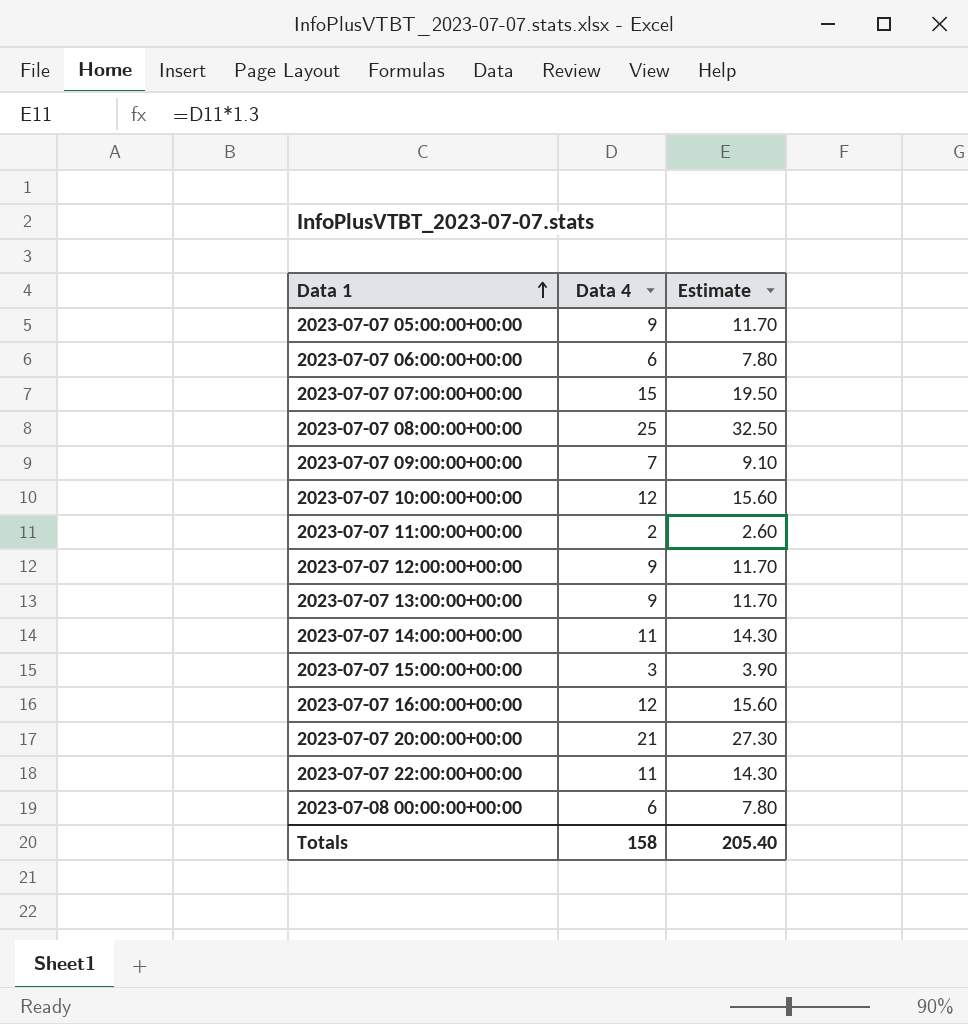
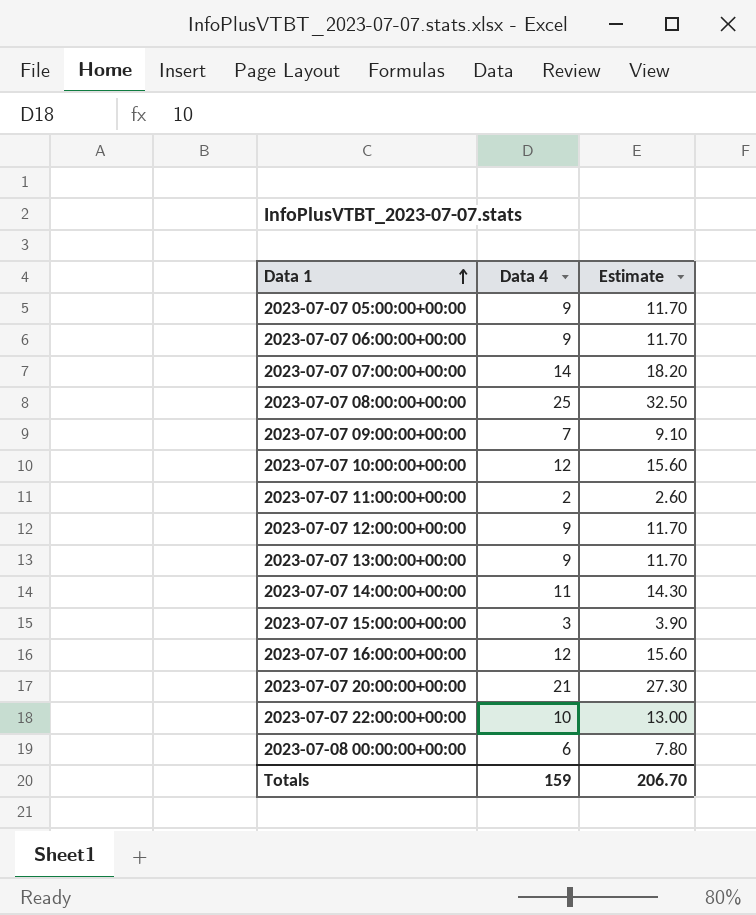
2023-07-07 06:00:00+00:00 | Data 4: 6 -> 9
2023-07-07 06:00:00+00:00 | Estimate: 7.80 -> 11.70
2023-07-07 07:00:00+00:00 | Data 4: 15 -> 14
2023-07-07 07:00:00+00:00 | Estimate: 19.50 -> 18.20
2023-07-07 22:00:00+00:00 | Data 4: 11 -> 10
2023-07-07 22:00:00+00:00 | Estimate: 14.30 -> 13.00
Totals | Data 4: 158 -> 159
Totals | Estimate: 205.40 -> 206.70

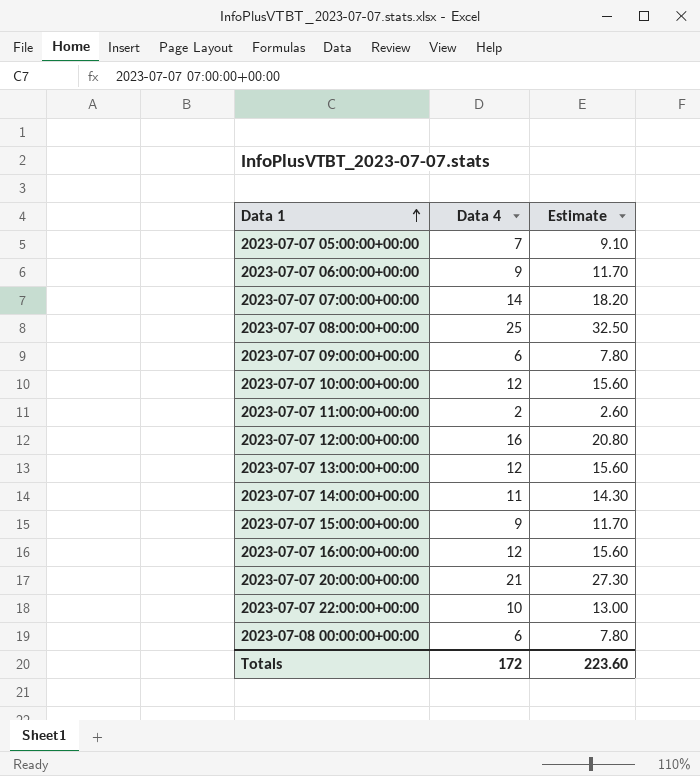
2023-07-07 05:00:00+00:00 | Data 4: 9 -> 7
2023-07-07 05:00:00+00:00 | Estimate: 11.70 -> 9.10
2023-07-07 09:00:00+00:00 | Data 4: 7 -> 6
2023-07-07 09:00:00+00:00 | Estimate: 9.10 -> 7.80
2023-07-07 12:00:00+00:00 | Data 4: 9 -> 16
2023-07-07 12:00:00+00:00 | Estimate: 11.70 -> 20.80
2023-07-07 13:00:00+00:00 | Data 4: 9 -> 12
2023-07-07 13:00:00+00:00 | Estimate: 11.70 -> 15.60
2023-07-07 15:00:00+00:00 | Data 4: 3 -> 9
2023-07-07 15:00:00+00:00 | Estimate: 3.90 -> 11.70
Totals | Data 4: 159 -> 172
Totals | Estimate: 206.70 -> 223.60

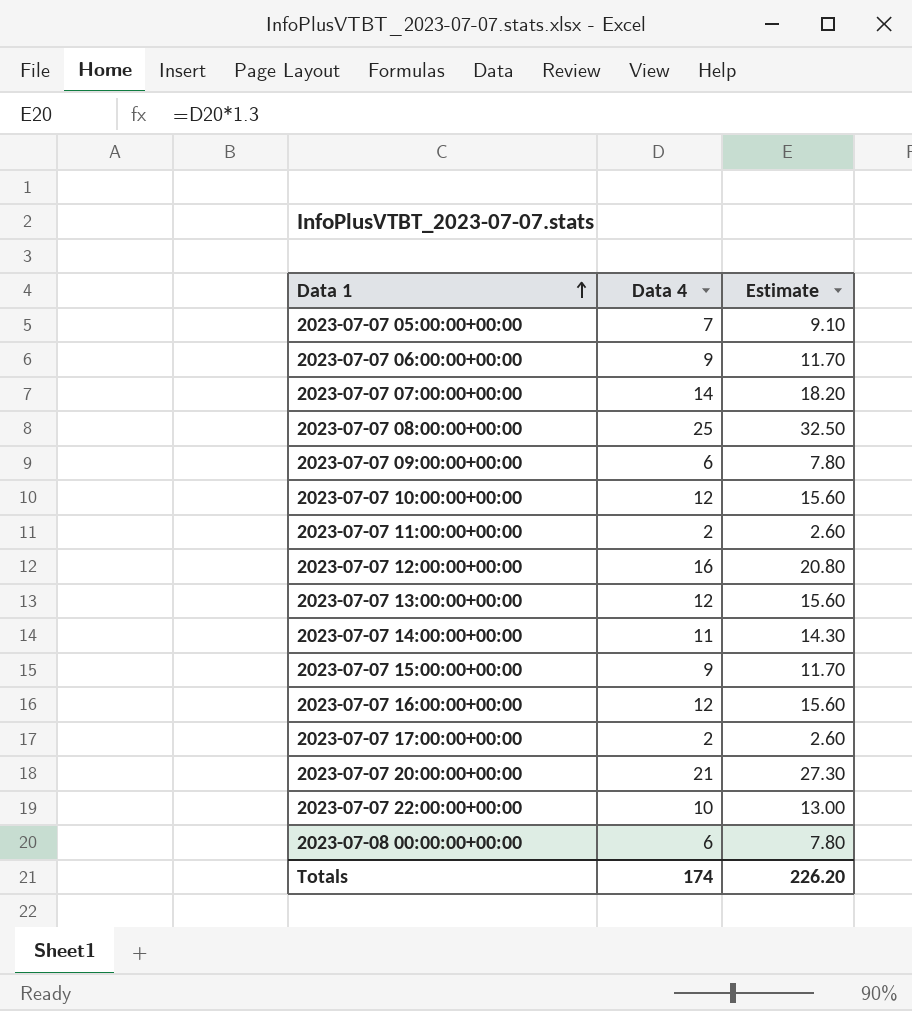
row 2023-07-07 17:00:00+00:00: none -> 2 | 2.60
Totals | Data 4: 172 -> 174
Totals | Estimate: 223.60 -> 226.20

